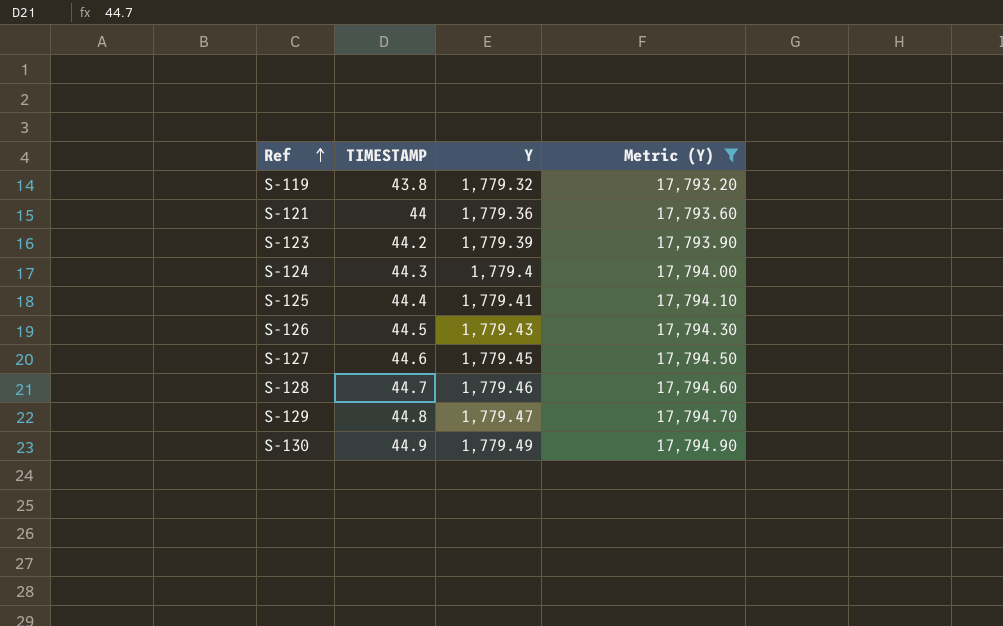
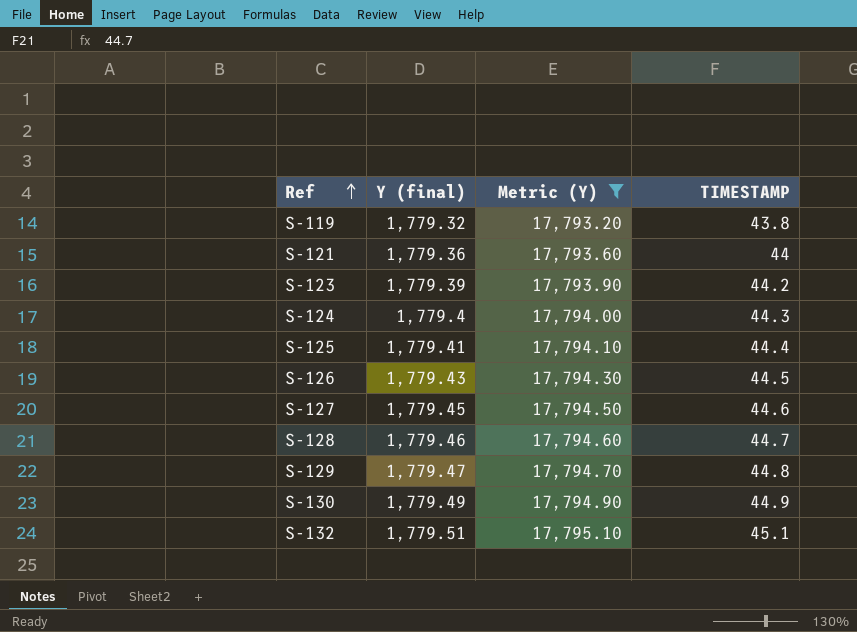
column name: Y -> Y (final)
column TIMESTAMP | position: 2 -> 4
row S-132: none -> 1,779.51 | 17,795.10 | 45.1

